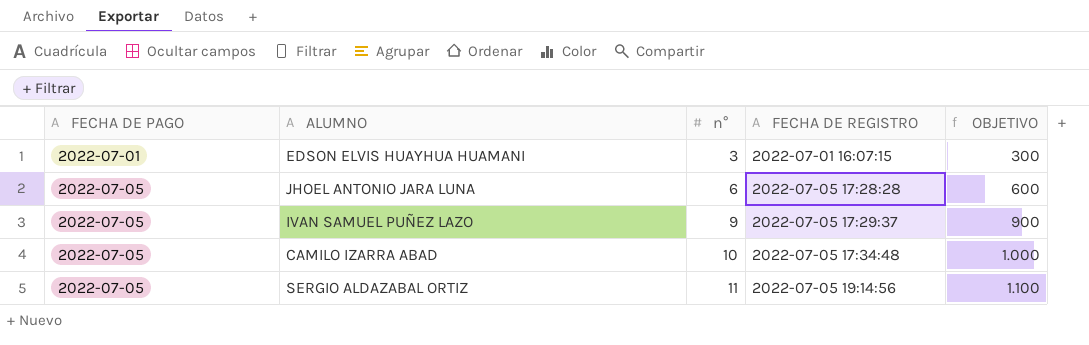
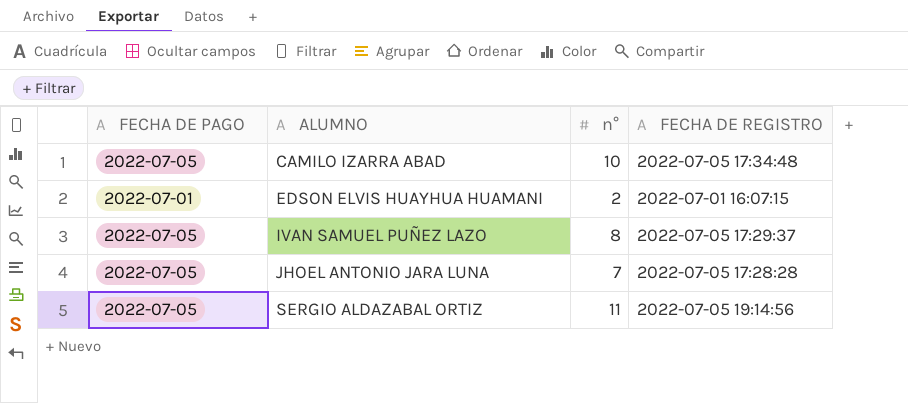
row order: FECHA DE PAGO ascending -> ALUMNO ascending
column OBJETIVO | formula: [n°] * 100 -> none
EDSON ELVIS HUAYHUA HUAMANI | n°: 3 -> 2
IVAN SAMUEL PUÑEZ LAZO | n°: 9 -> 8
JHOEL ANTONIO JARA LUNA | n°: 6 -> 7

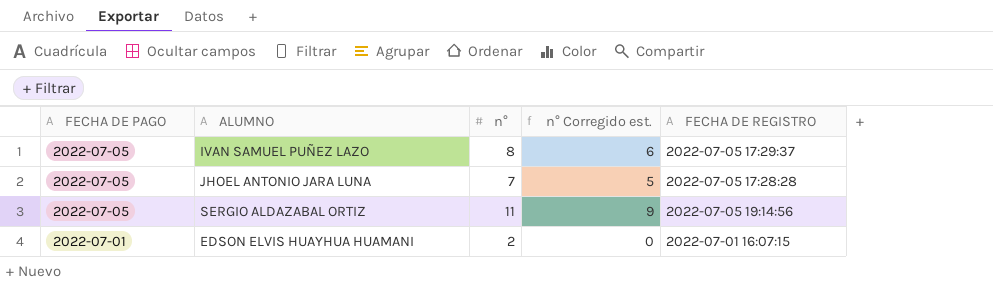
row order: ALUMNO ascending -> FECHA DE PAGO descending
column n° Corregido est. | formula: none -> [n°] - 2
row CAMILO IZARRA ABAD: 2022-07-05 | 10 | 2022-07-05 17:34:48 -> none

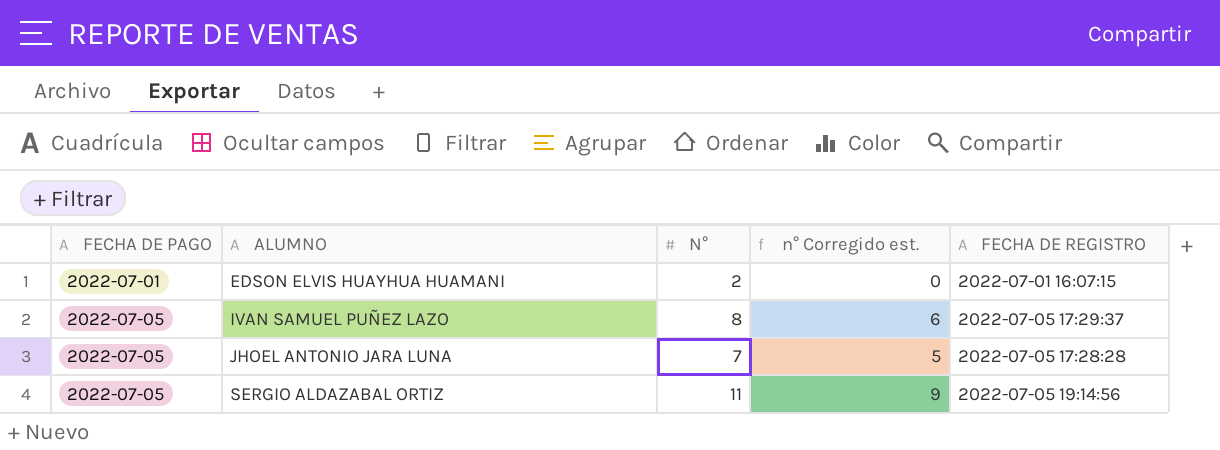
row order: FECHA DE PAGO descending -> FECHA DE PAGO ascending
column name: n° -> N°

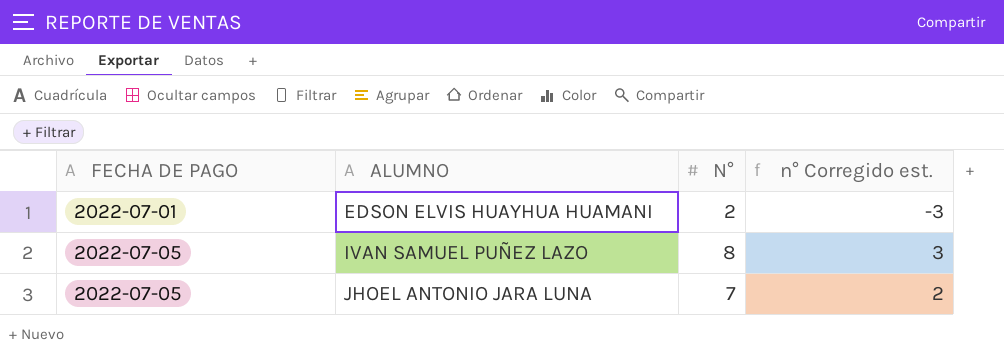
column FECHA DE REGISTRO | position: 5 -> none
column n° Corregido est. | formula: [N°] - 2 -> [N°] - 5
row SERGIO ALDAZABAL ORTIZ: 2022-07-05 | 11 | 9 | 2022-07-05 19:14:56 -> none

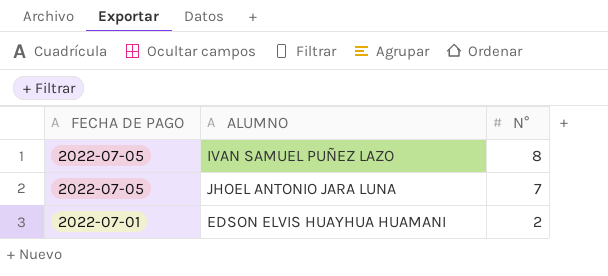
row order: FECHA DE PAGO ascending -> FECHA DE PAGO descending
column n° Corregido est. | formula: [N°] - 5 -> none

